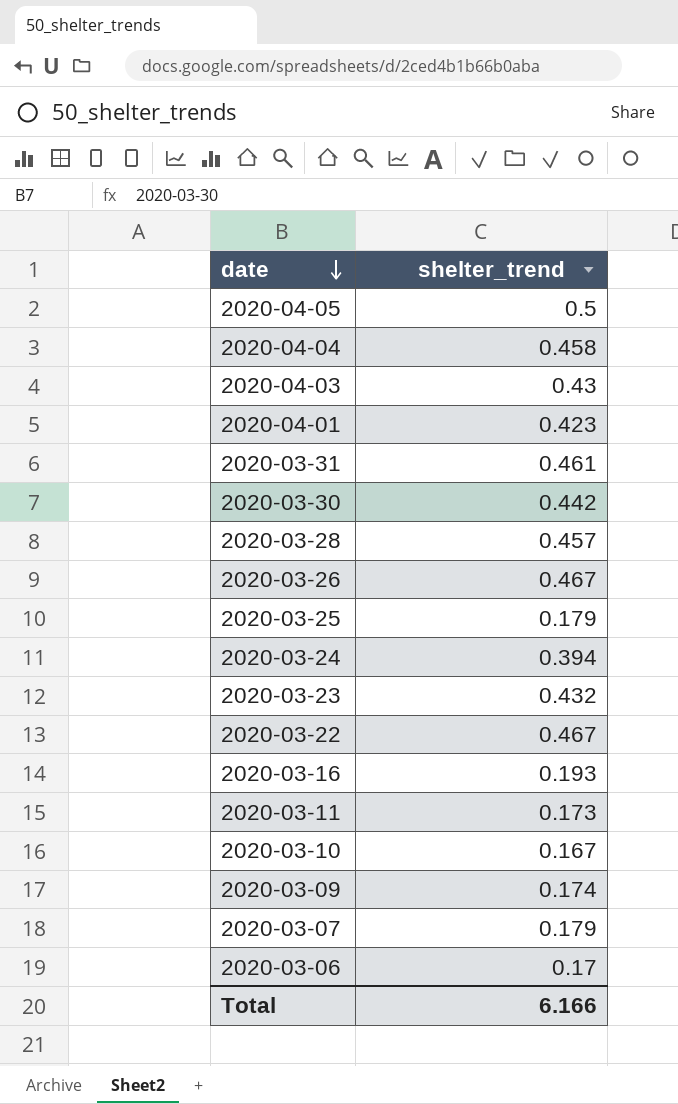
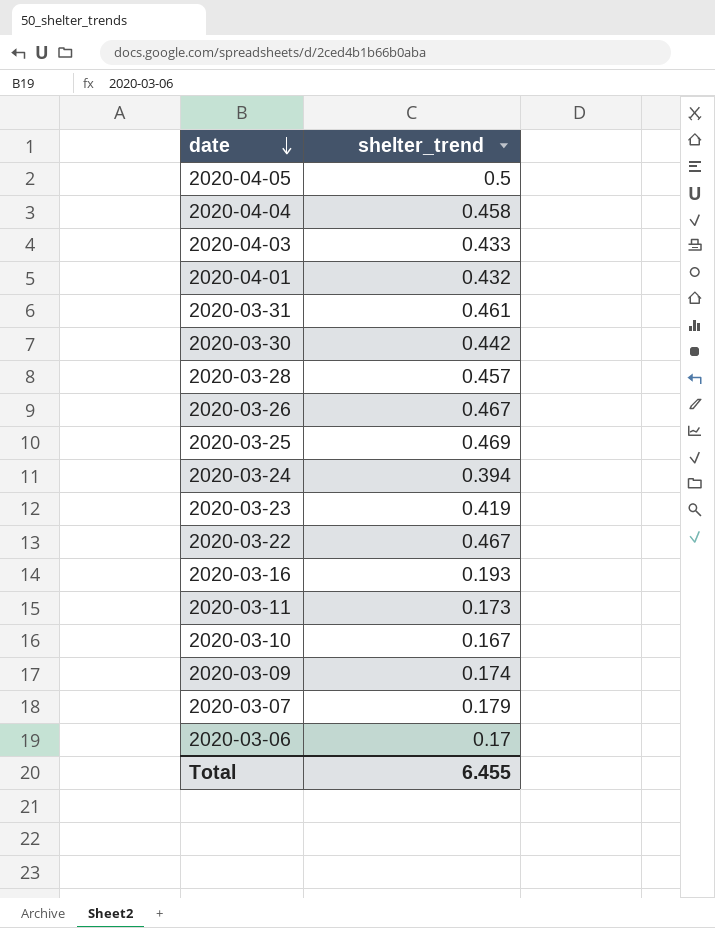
2020-04-03 | shelter_trend: 0.43 -> 0.433
2020-04-01 | shelter_trend: 0.423 -> 0.432
2020-03-25 | shelter_trend: 0.179 -> 0.469
2020-03-23 | shelter_trend: 0.432 -> 0.419
Total | shelter_trend: 6.166 -> 6.455

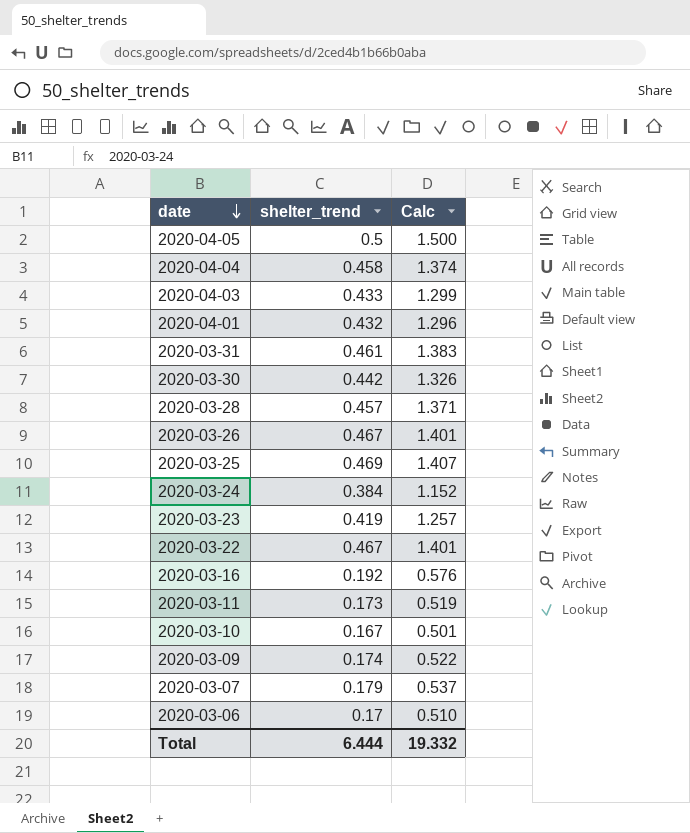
column Calc | formula: none -> [shelter_trend] * 3
2020-03-24 | shelter_trend: 0.394 -> 0.384
2020-03-16 | shelter_trend: 0.193 -> 0.192
Total | shelter_trend: 6.455 -> 6.444

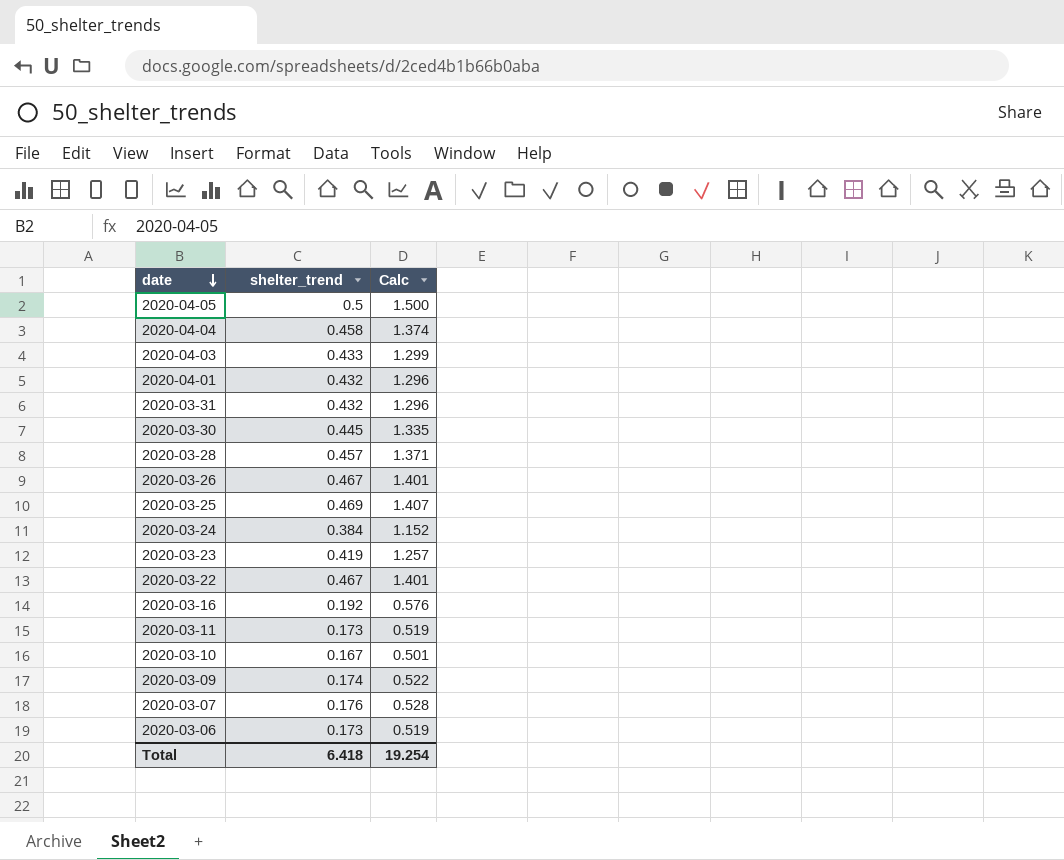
2020-03-31 | shelter_trend: 0.461 -> 0.432
2020-03-31 | Calc: 1.383 -> 1.296
2020-03-30 | shelter_trend: 0.442 -> 0.445
2020-03-30 | Calc: 1.326 -> 1.335
2020-03-07 | shelter_trend: 0.179 -> 0.176
2020-03-07 | Calc: 0.537 -> 0.528
2020-03-06 | shelter_trend: 0.17 -> 0.173
2020-03-06 | Calc: 0.510 -> 0.519
Total | shelter_trend: 6.444 -> 6.418
Total | Calc: 19.332 -> 19.254

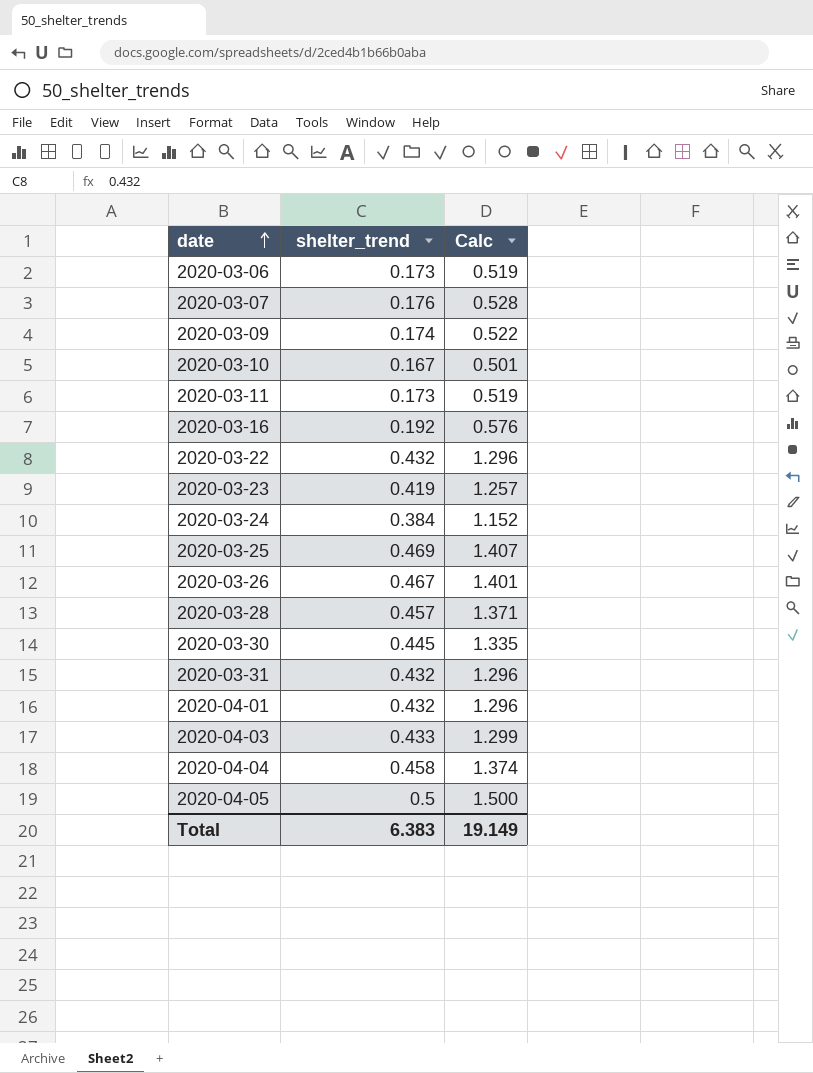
row order: date descending -> date ascending
2020-03-22 | shelter_trend: 0.467 -> 0.432
2020-03-22 | Calc: 1.401 -> 1.296
Total | shelter_trend: 6.418 -> 6.383
Total | Calc: 19.254 -> 19.149

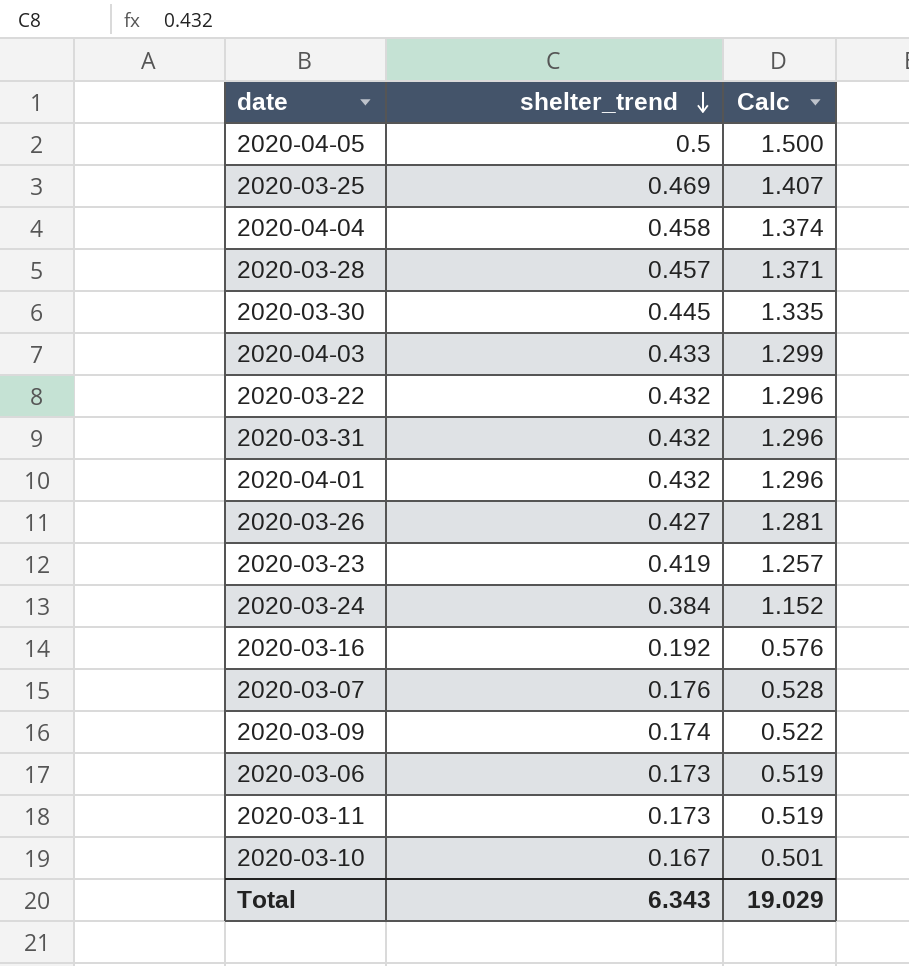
row order: date ascending -> shelter_trend descending
2020-03-26 | shelter_trend: 0.467 -> 0.427
2020-03-26 | Calc: 1.401 -> 1.281
Total | shelter_trend: 6.383 -> 6.343
Total | Calc: 19.149 -> 19.029

